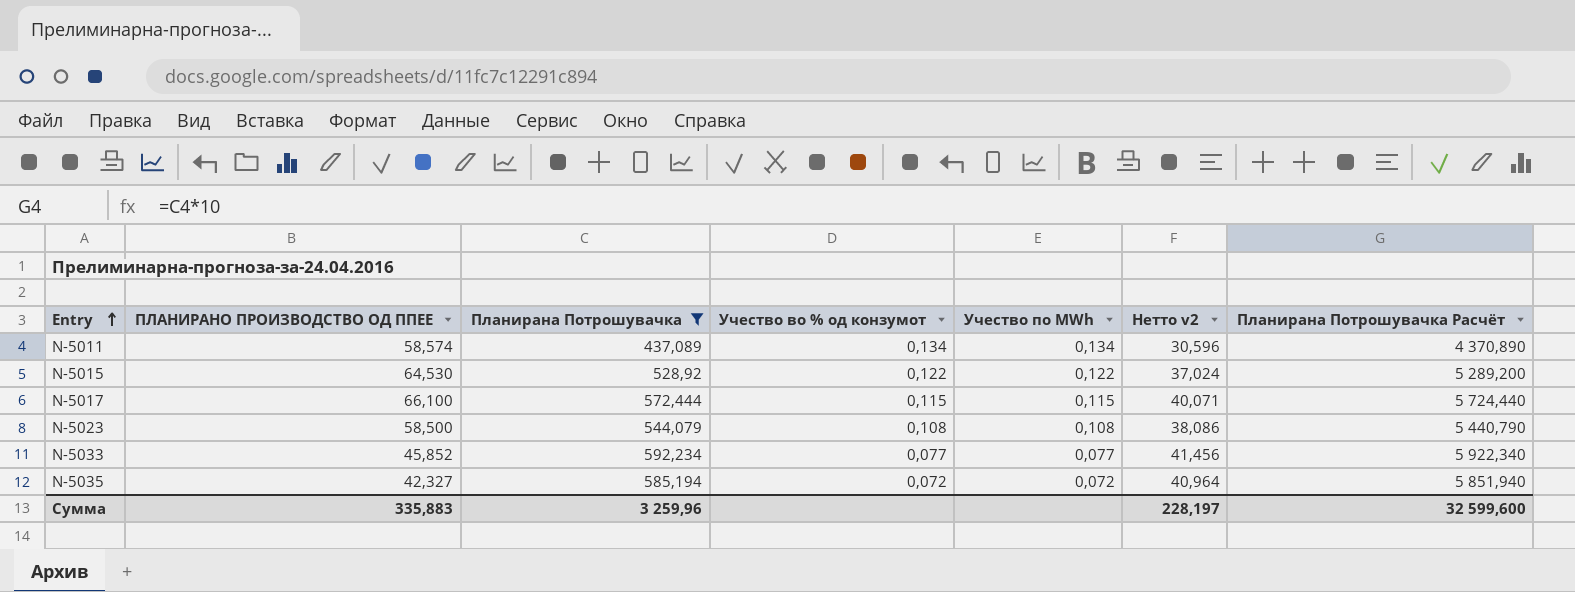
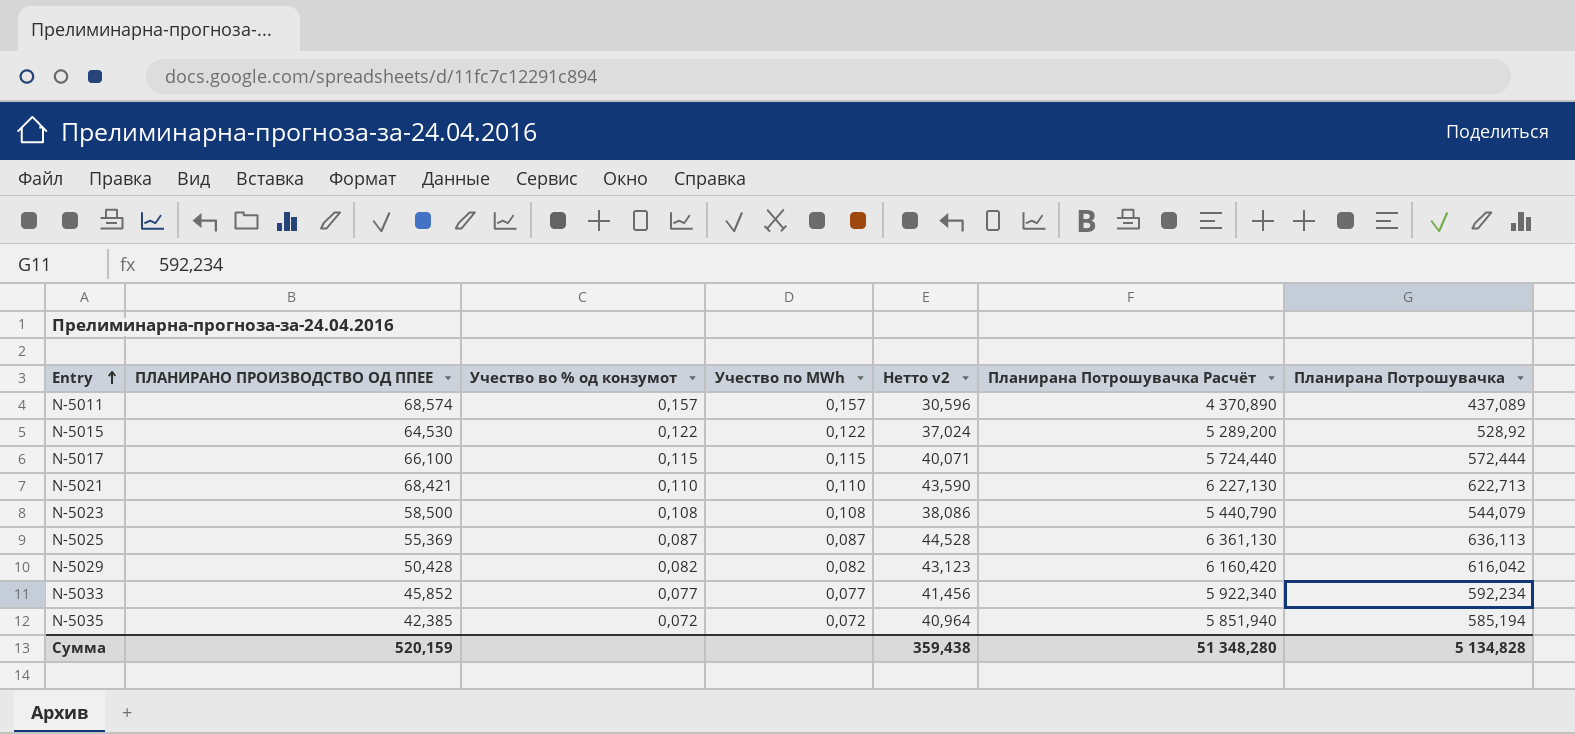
filter: Планирана Потрошувачка <= 592,234 -> none
column Планирана Потрошувачка | position: 3 -> 7
N-5011 | ПЛАНИРАНО ПРОИЗВОДСТВО ОД ППЕЕ: 58,574 -> 68,574
N-5011 | Учество во % од конзумот: 0,134 -> 0,157
N-5011 | Учество по MWh: 0,134 -> 0,157
N-5035 | ПЛАНИРАНО ПРОИЗВОДСТВО ОД ППЕЕ: 42,327 -> 42,385
Сумма | ПЛАНИРАНО ПРОИЗВОДСТВО ОД ППЕЕ: 335,883 -> 520,159
Сумма | Нетто v2: 228,197 -> 359,438
Сумма | Планирана Потрошувачка Расчёт: 32 599,600 -> 51 348,280
Сумма | Планирана Потрошувачка: 3 259,96 -> 5 134,828

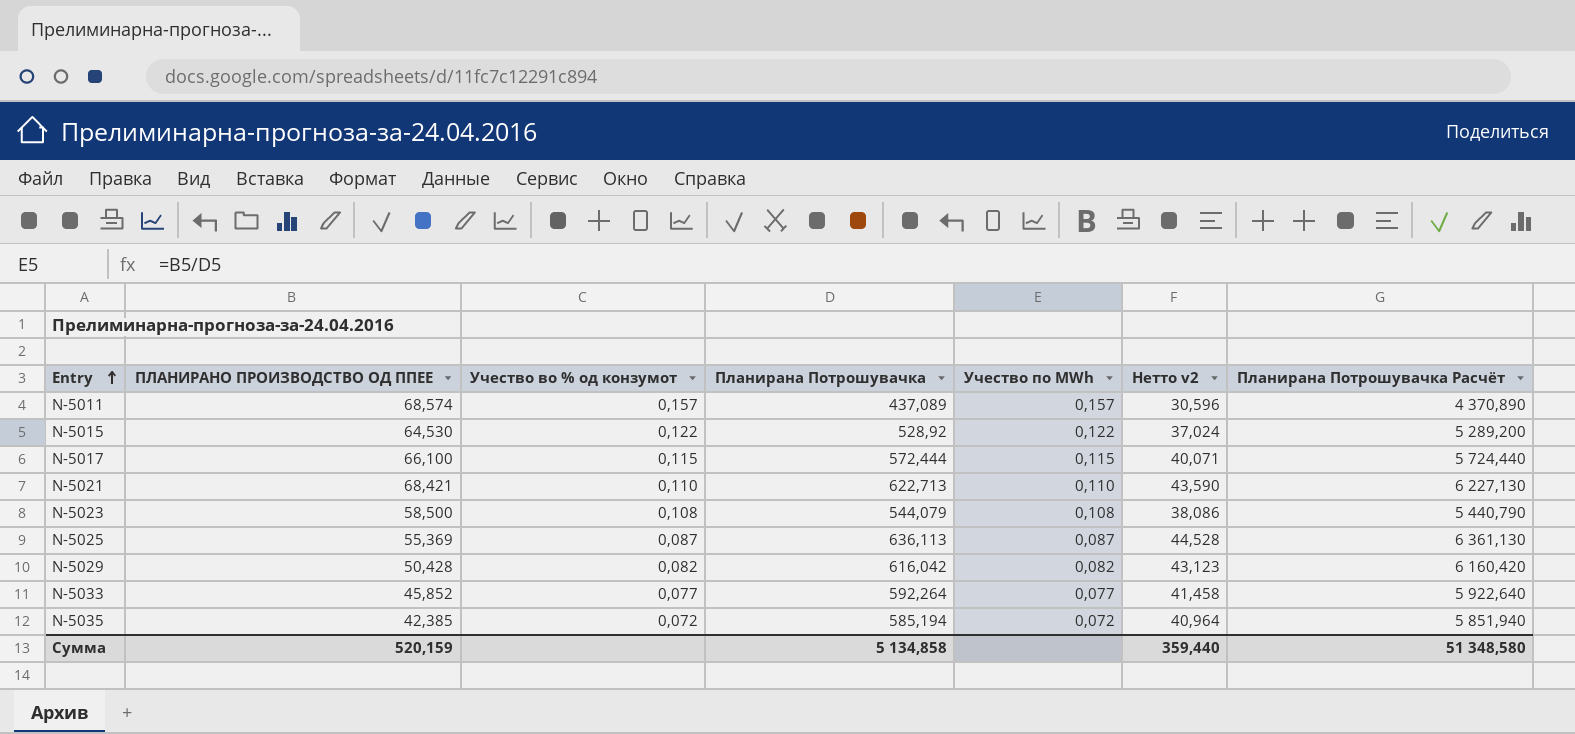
column Планирана Потрошувачка | position: 7 -> 4
N-5033 | Планирана Потрошувачка: 592,234 -> 592,264
N-5033 | Нетто v2: 41,456 -> 41,458
N-5033 | Планирана Потрошувачка Расчёт: 5 922,340 -> 5 922,640
Сумма | Планирана Потрошувачка: 5 134,828 -> 5 134,858
Сумма | Нетто v2: 359,438 -> 359,440
Сумма | Планирана Потрошувачка Расчёт: 51 348,280 -> 51 348,580

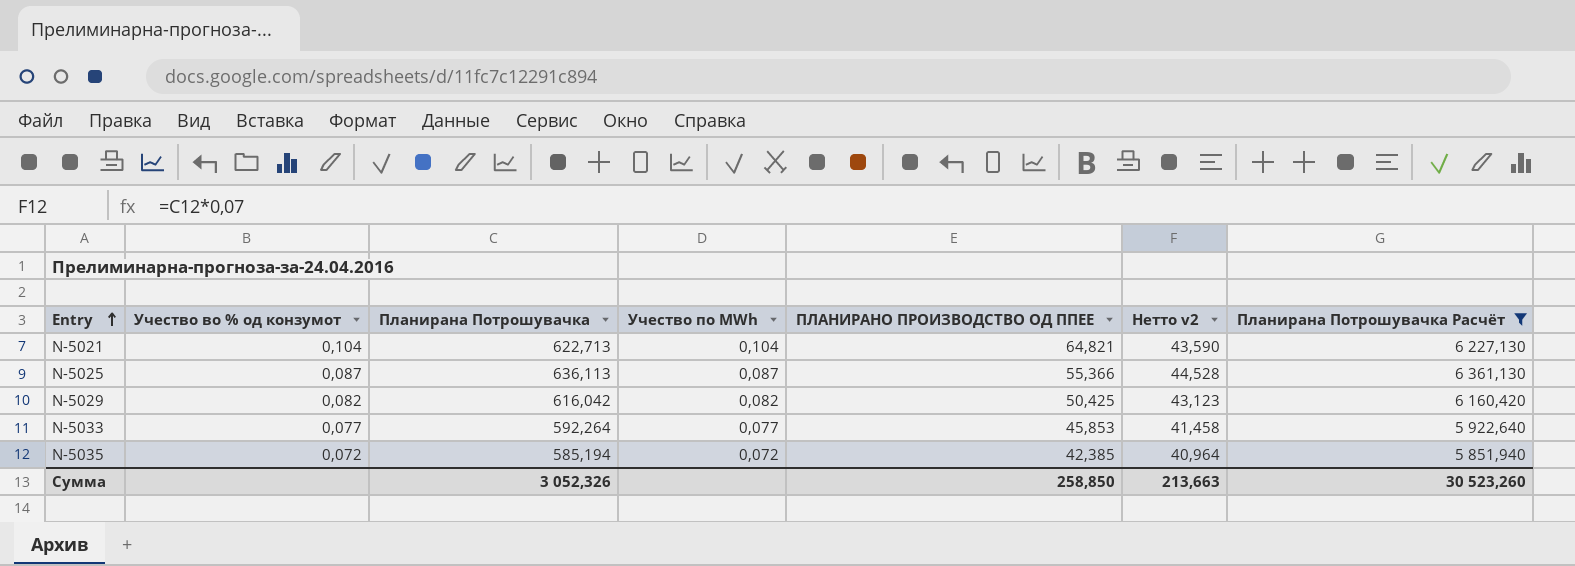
filter: none -> Планирана Потрошувачка Расчёт >= 5 851,940
column ПЛАНИРАНО ПРОИЗВОДСТВО ОД ППЕЕ | position: 2 -> 5
N-5021 | Учество во % од конзумот: 0,110 -> 0,104
N-5021 | Учество по MWh: 0,110 -> 0,104
N-5021 | ПЛАНИРАНО ПРОИЗВОДСТВО ОД ППЕЕ: 68,421 -> 64,821
N-5025 | ПЛАНИРАНО ПРОИЗВОДСТВО ОД ППЕЕ: 55,369 -> 55,366
N-5029 | ПЛАНИРАНО ПРОИЗВОДСТВО ОД ППЕЕ: 50,428 -> 50,425
N-5033 | ПЛАНИРАНО ПРОИЗВОДСТВО ОД ППЕЕ: 45,852 -> 45,853
Сумма | Планирана Потрошувачка: 5 134,858 -> 3 052,326
Сумма | ПЛАНИРАНО ПРОИЗВОДСТВО ОД ППЕЕ: 520,159 -> 258,850
Сумма | Нетто v2: 359,440 -> 213,663
Сумма | Планирана Потрошувачка Расчёт: 51 348,580 -> 30 523,260

